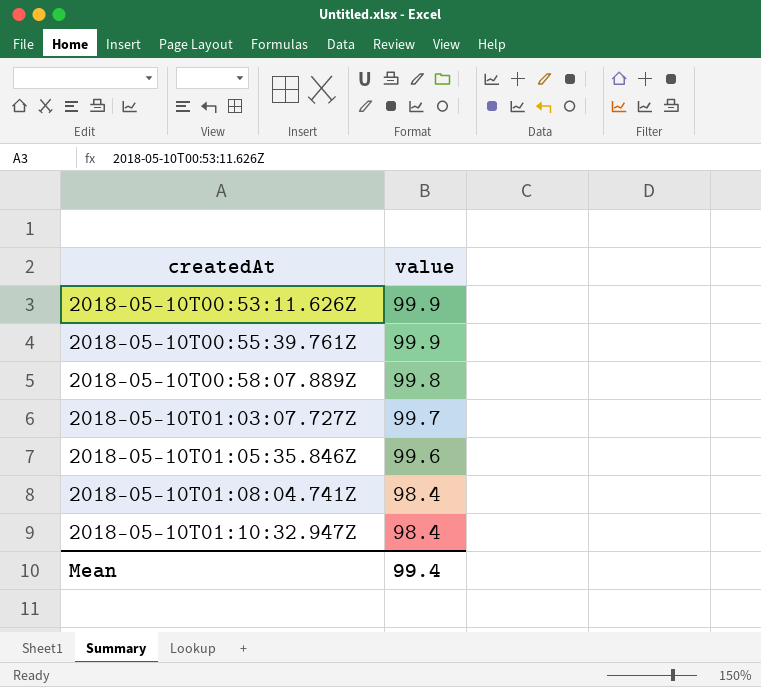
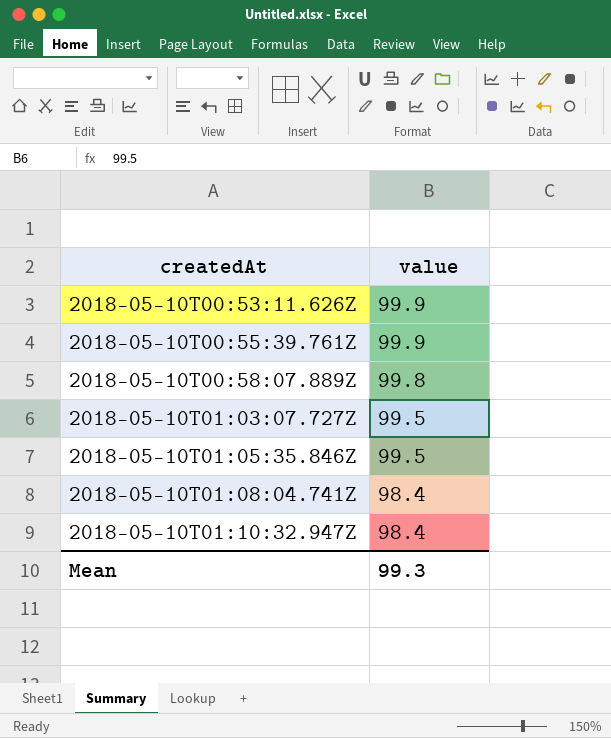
2018-05-10T01:03:07.727Z | value: 99.7 -> 99.5
2018-05-10T01:05:35.846Z | value: 99.6 -> 99.5
Mean | value: 99.4 -> 99.3

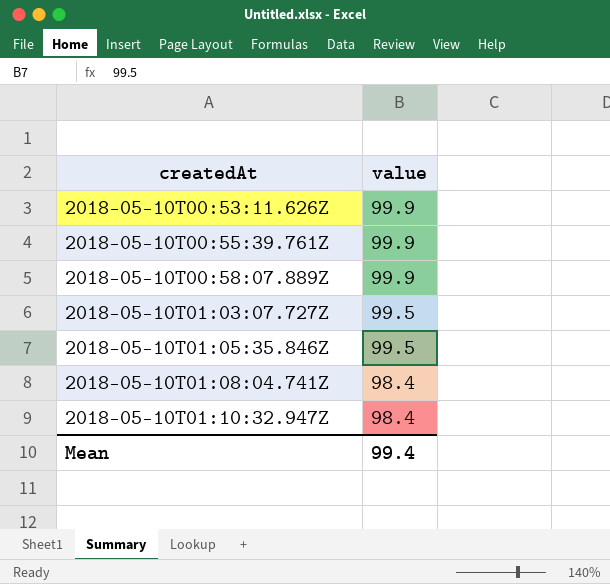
2018-05-10T00:58:07.889Z | value: 99.8 -> 99.9
Mean | value: 99.3 -> 99.4

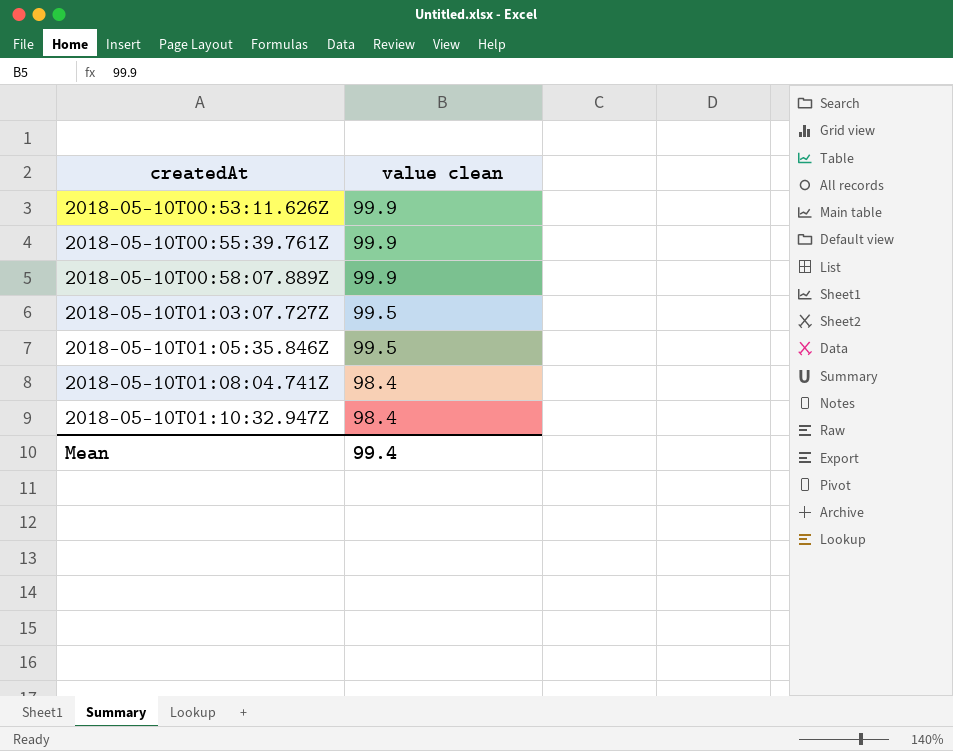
column name: value -> value clean

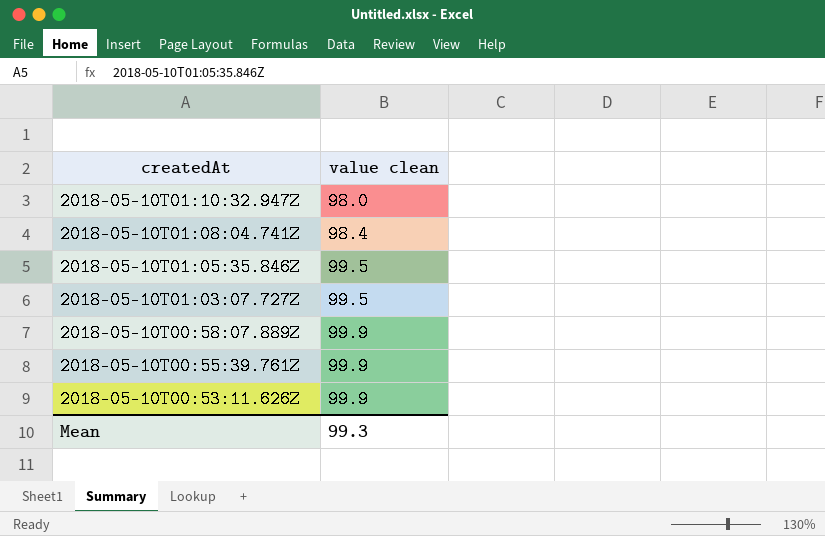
row order: createdAt ascending -> createdAt descending
2018-05-10T01:10:32.947Z | value clean: 98.4 -> 98.0
Mean | value clean: 99.4 -> 99.3

